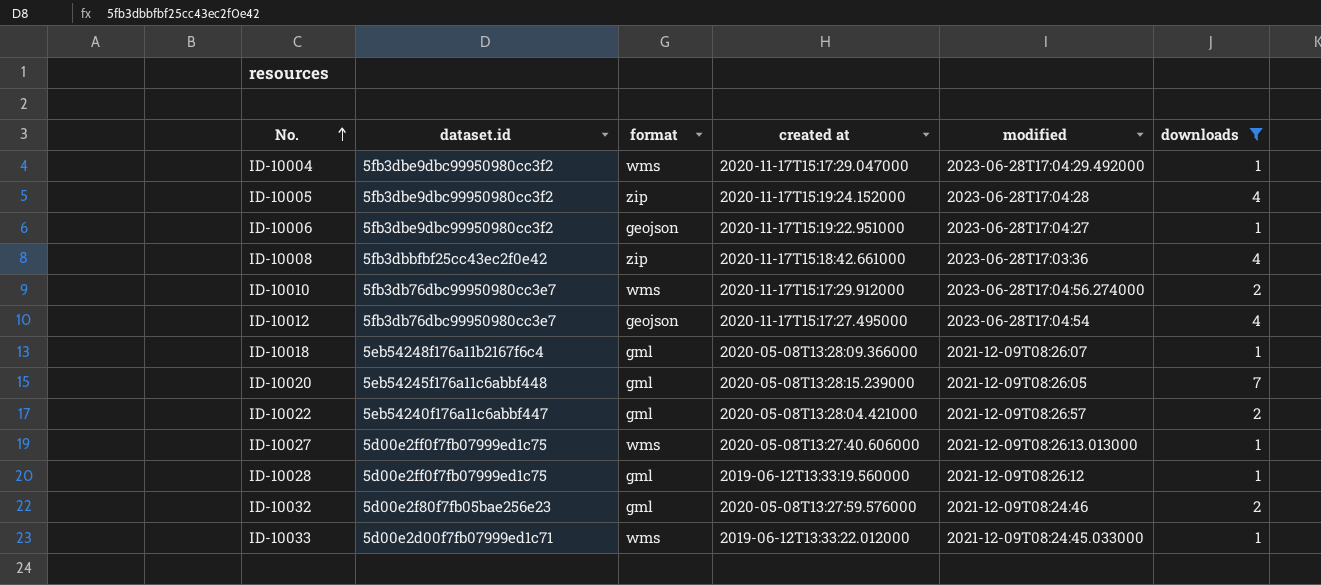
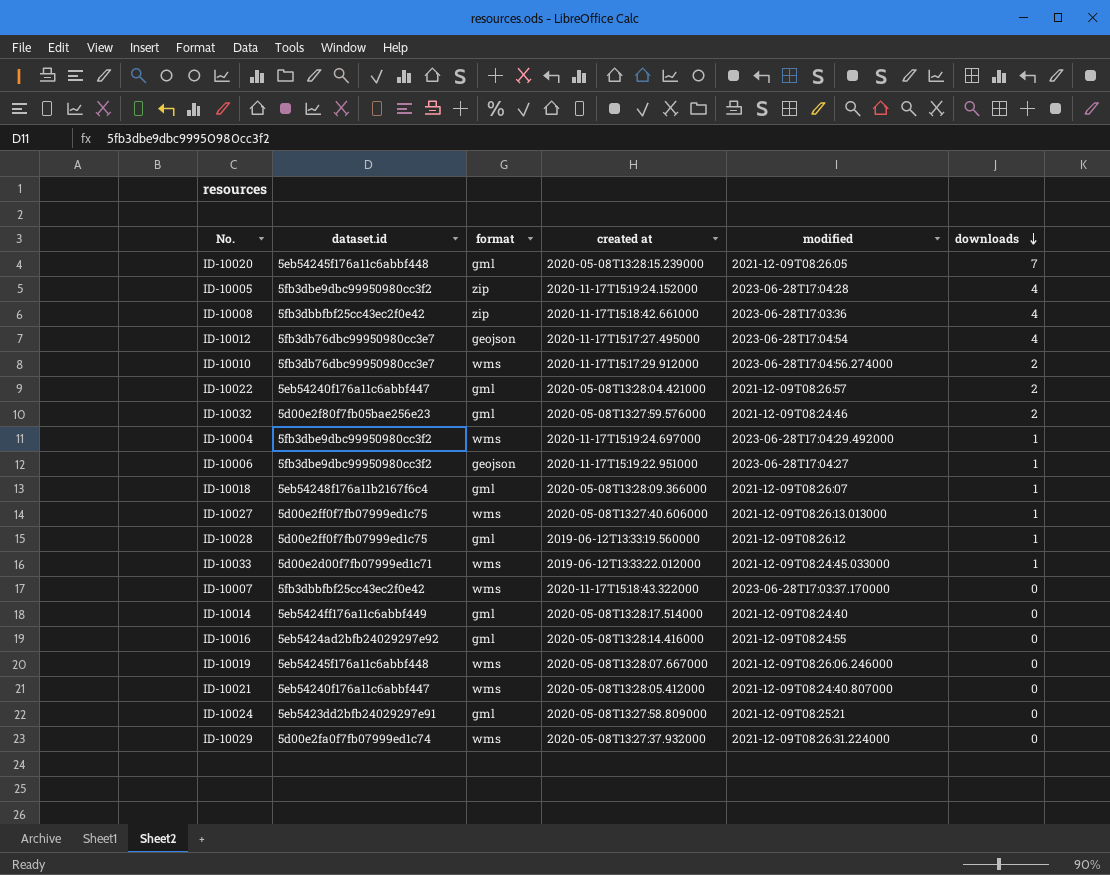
filter: downloads != 0 -> none
row order: No. ascending -> downloads descending
ID-10004 | created at: 2020-11-17T15:17:29.047000 -> 2020-11-17T15:19:24.697000

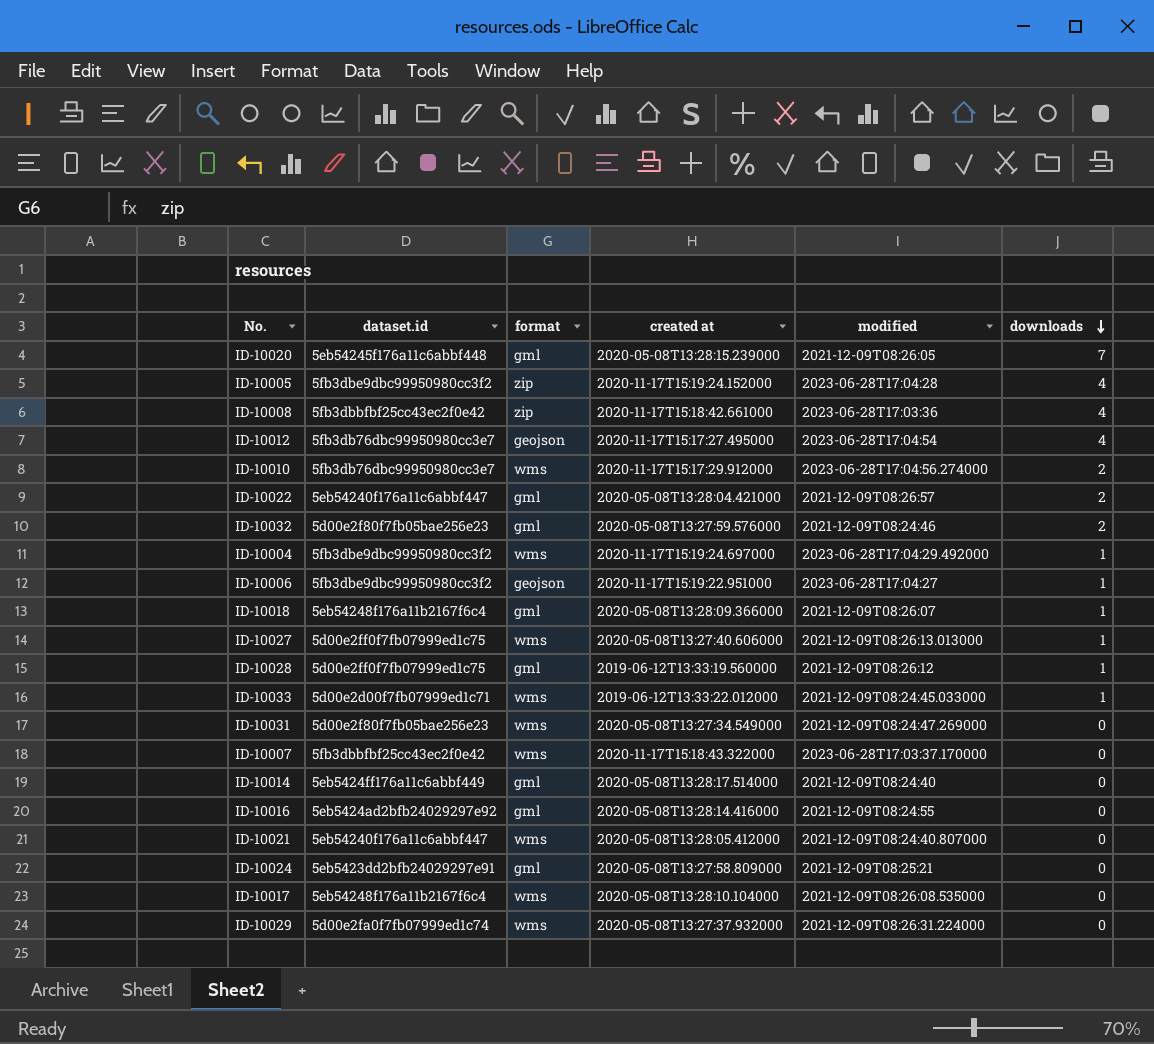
row ID-10019: 5eb54245f176a11c6abbf448 | wms | 2020-05-08T13:28:07.667000 | 2021-12-09T08:26:06.246000 | 0 -> none
row ID-10031: none -> 5d00e2f80f7fb05bae256e23 | wms | 2020-05-08T13:27:34.549000 | 2021-12-09T08:24:47.269000 | 0
row ID-10017: none -> 5eb54248f176a11b2167f6c4 | wms | 2020-05-08T13:28:10.104000 | 2021-12-09T08:26:08.535000 | 0

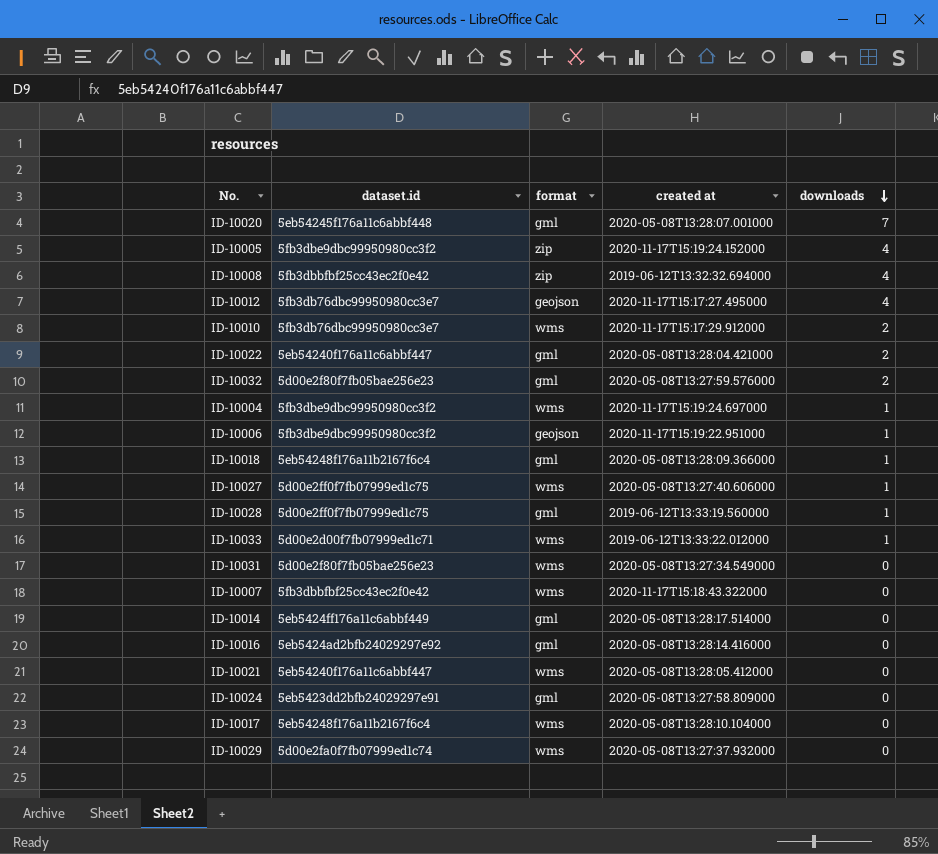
column modified | position: 5 -> none
ID-10020 | created at: 2020-05-08T13:28:15.239000 -> 2020-05-08T13:28:07.001000
ID-10008 | created at: 2020-11-17T15:18:42.661000 -> 2019-06-12T13:32:32.694000

